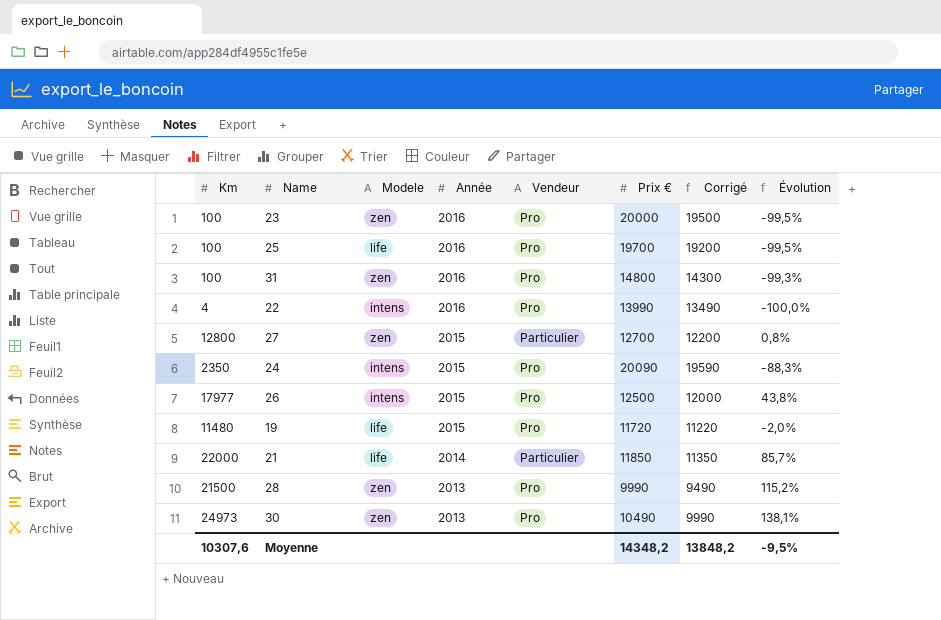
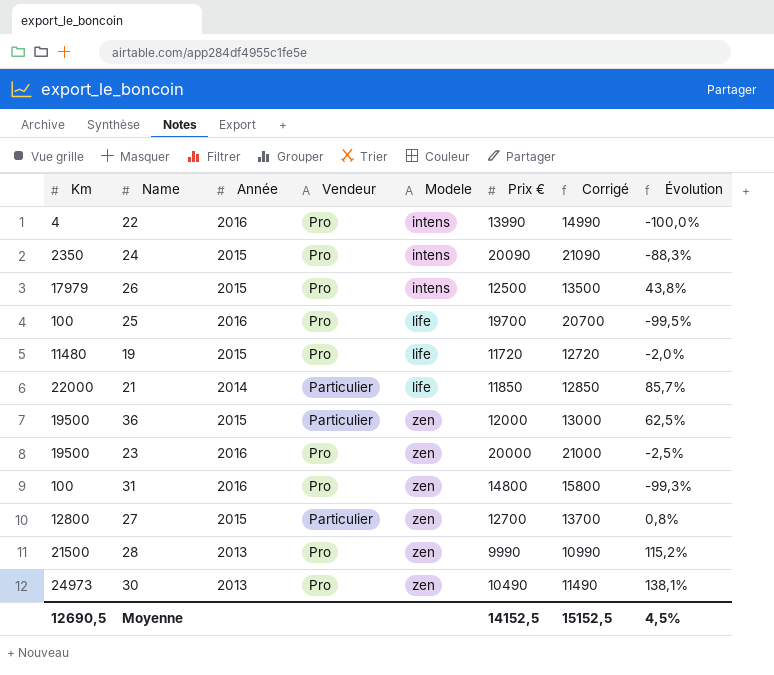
row order: Année descending -> Modele ascending
column Modele | position: 3 -> 5
column Corrigé | formula: [Prix €] - 500 -> [Prix €] + 1000
26 | Km: 17977 -> 17979
row 36: none -> 19500 | 2015 | Particulier | zen | 12000 | 13000 | 62,5%
23 | Km: 100 -> 19500
23 | Évolution: -99,5% -> -2,5%
Moyenne | Km: 10307,6 -> 12690,5
Moyenne | Prix €: 14348,2 -> 14152,5
Moyenne | Corrigé: 13848,2 -> 15152,5
Moyenne | Évolution: -9,5% -> 4,5%

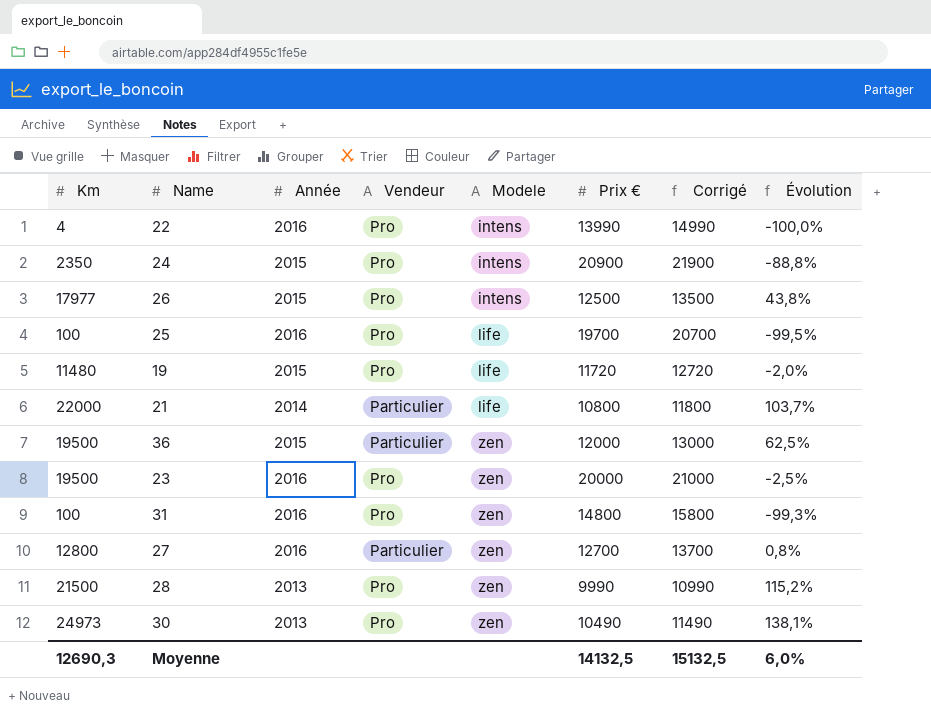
24 | Prix €: 20090 -> 20900
24 | Corrigé: 21090 -> 21900
24 | Évolution: -88,3% -> -88,8%
26 | Km: 17979 -> 17977
21 | Prix €: 11850 -> 10800
21 | Corrigé: 12850 -> 11800
21 | Évolution: 85,7% -> 103,7%
27 | Année: 2015 -> 2016
Moyenne | Km: 12690,5 -> 12690,3
Moyenne | Prix €: 14152,5 -> 14132,5
Moyenne | Corrigé: 15152,5 -> 15132,5
Moyenne | Évolution: 4,5% -> 6,0%

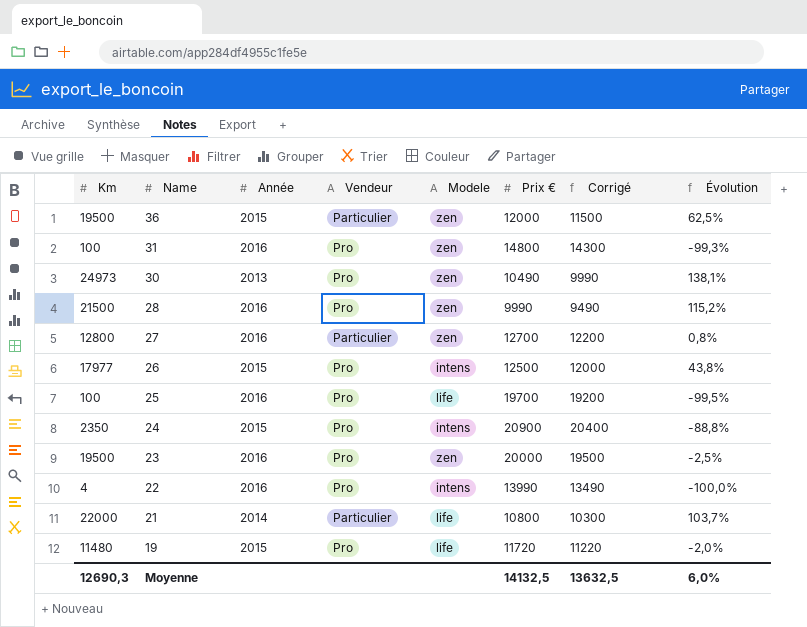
row order: Modele ascending -> Name descending
column Corrigé | formula: [Prix €] + 1000 -> [Prix €] - 500
28 | Année: 2013 -> 2016
Moyenne | Corrigé: 15132,5 -> 13632,5

